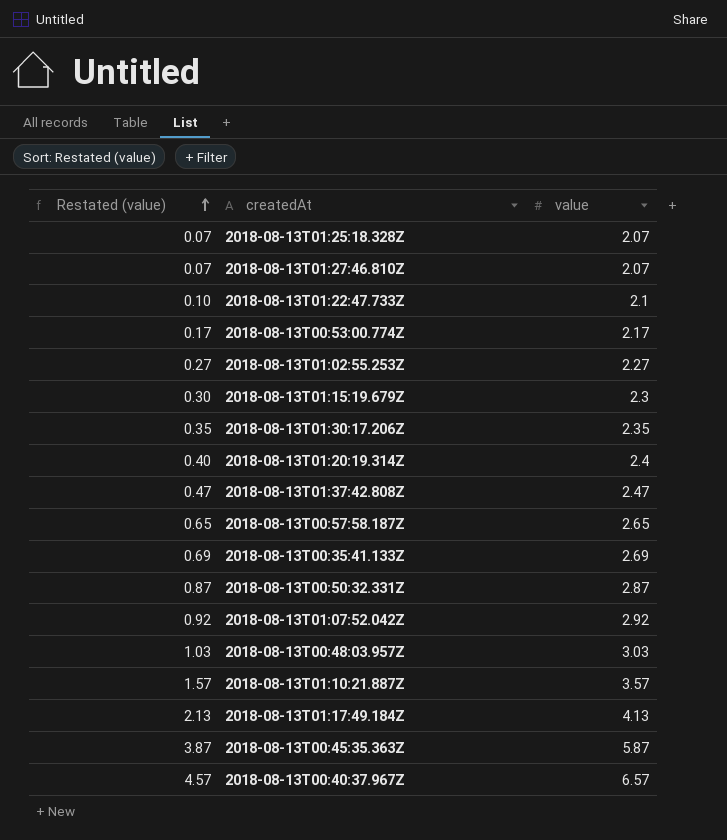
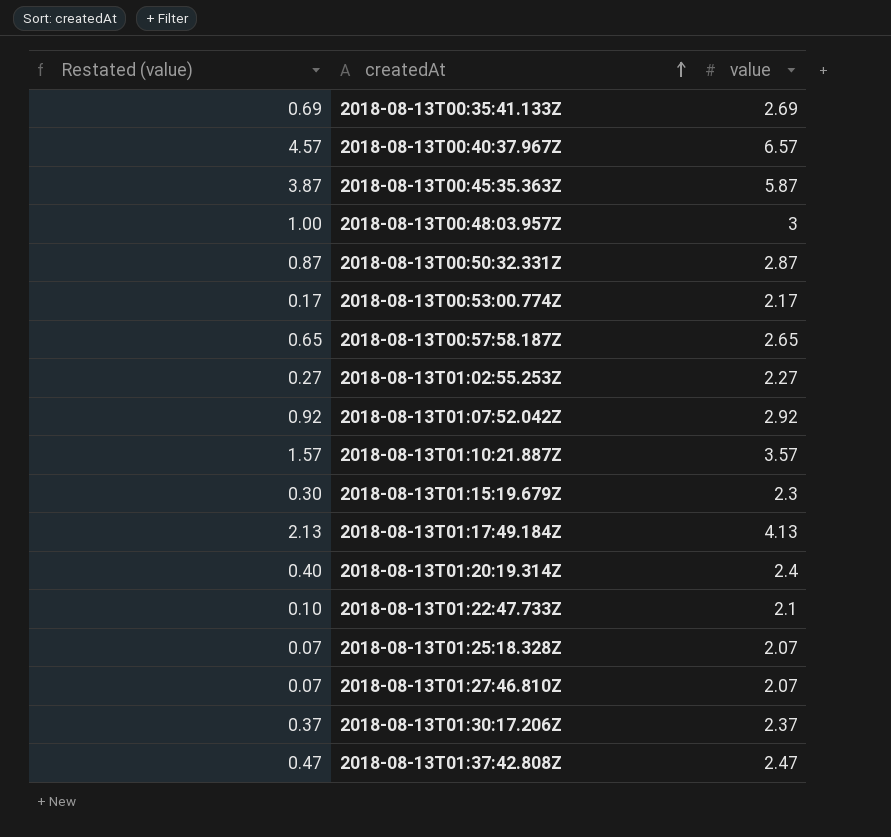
row order: Restated (value) ascending -> createdAt ascending
2018-08-13T00:48:03.957Z | Restated (value): 1.03 -> 1.00
2018-08-13T00:48:03.957Z | value: 3.03 -> 3
2018-08-13T01:30:17.206Z | Restated (value): 0.35 -> 0.37
2018-08-13T01:30:17.206Z | value: 2.35 -> 2.37

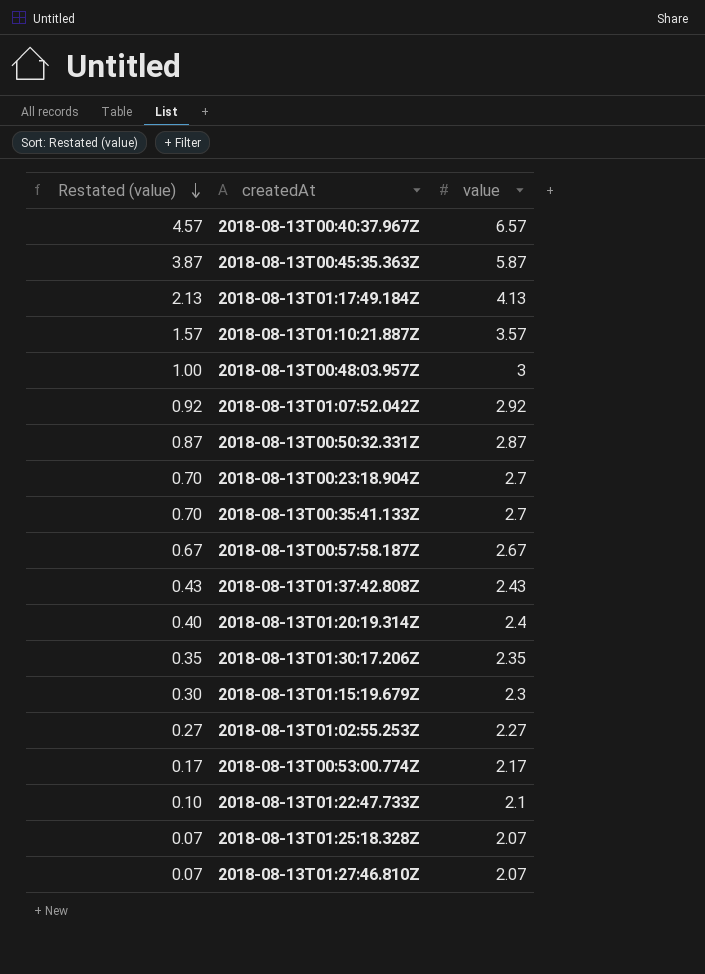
row order: createdAt ascending -> Restated (value) descending
row 2018-08-13T00:23:18.904Z: none -> 0.70 | 2.7
2018-08-13T00:35:41.133Z | Restated (value): 0.69 -> 0.70
2018-08-13T00:35:41.133Z | value: 2.69 -> 2.7
2018-08-13T00:57:58.187Z | Restated (value): 0.65 -> 0.67
2018-08-13T00:57:58.187Z | value: 2.65 -> 2.67
2018-08-13T01:37:42.808Z | Restated (value): 0.47 -> 0.43
2018-08-13T01:37:42.808Z | value: 2.47 -> 2.43
2018-08-13T01:30:17.206Z | Restated (value): 0.37 -> 0.35
2018-08-13T01:30:17.206Z | value: 2.37 -> 2.35

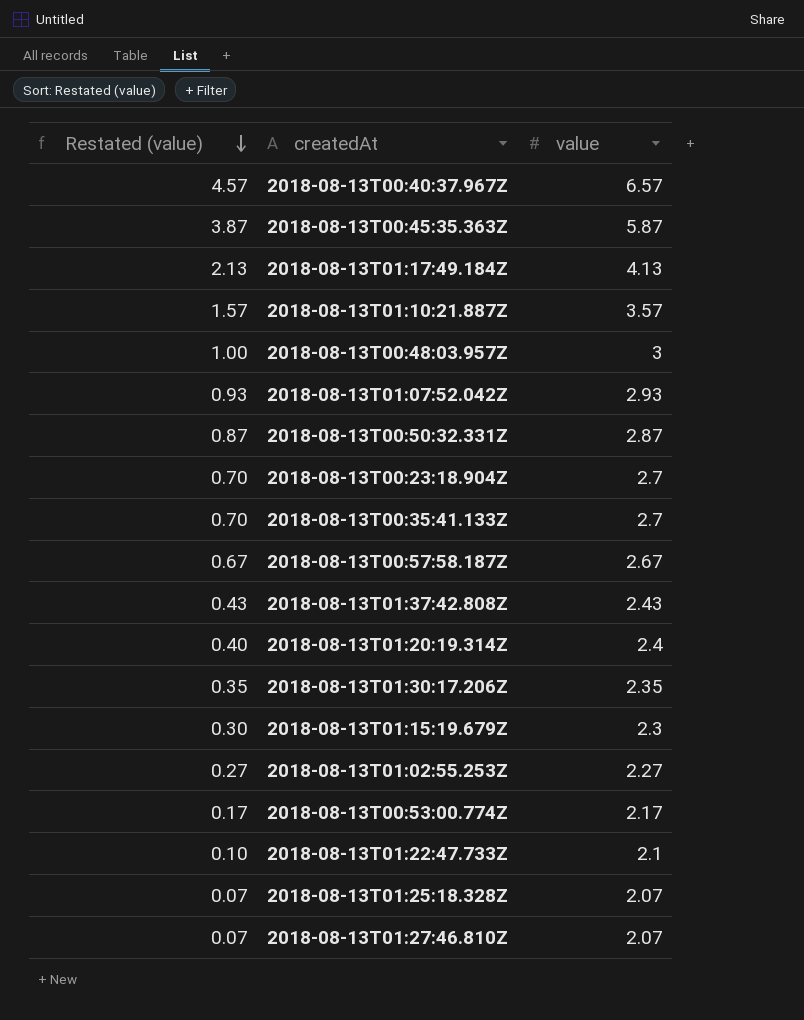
2018-08-13T01:07:52.042Z | Restated (value): 0.92 -> 0.93
2018-08-13T01:07:52.042Z | value: 2.92 -> 2.93

